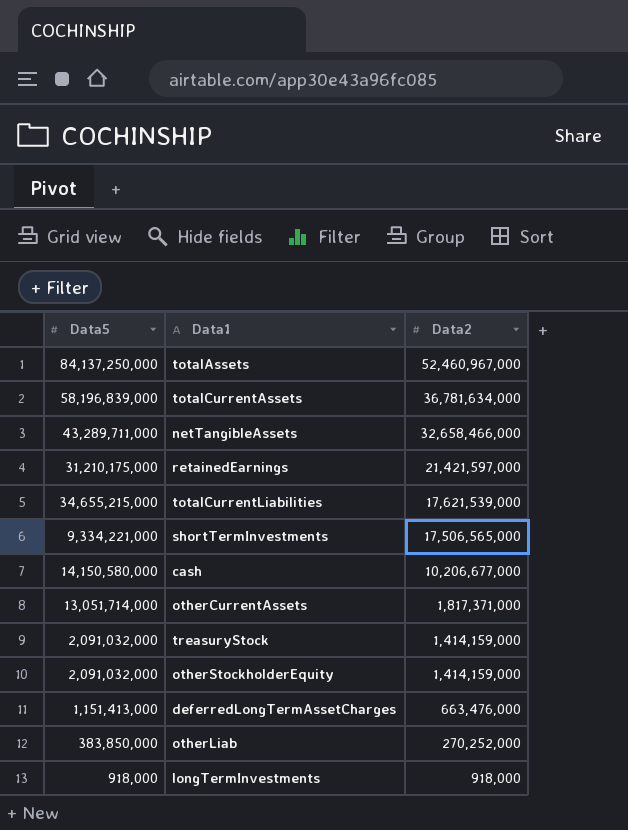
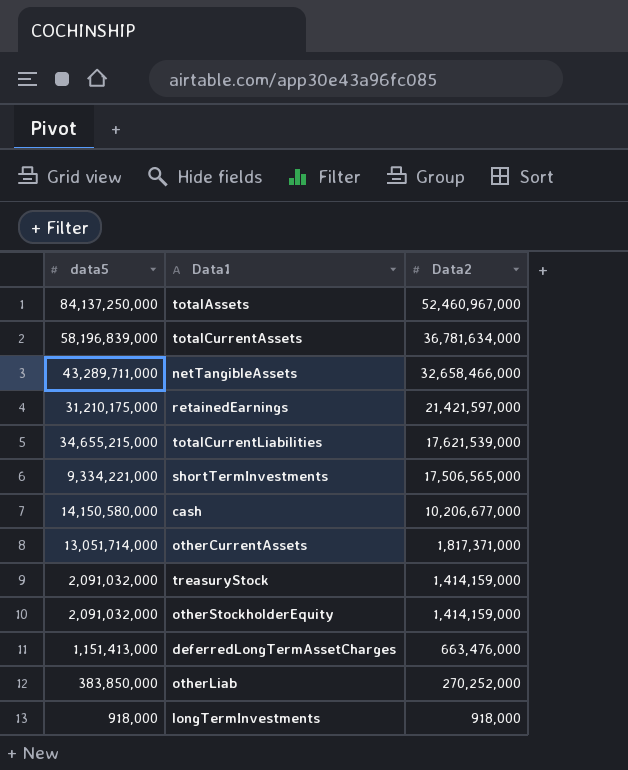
column name: Data5 -> data5

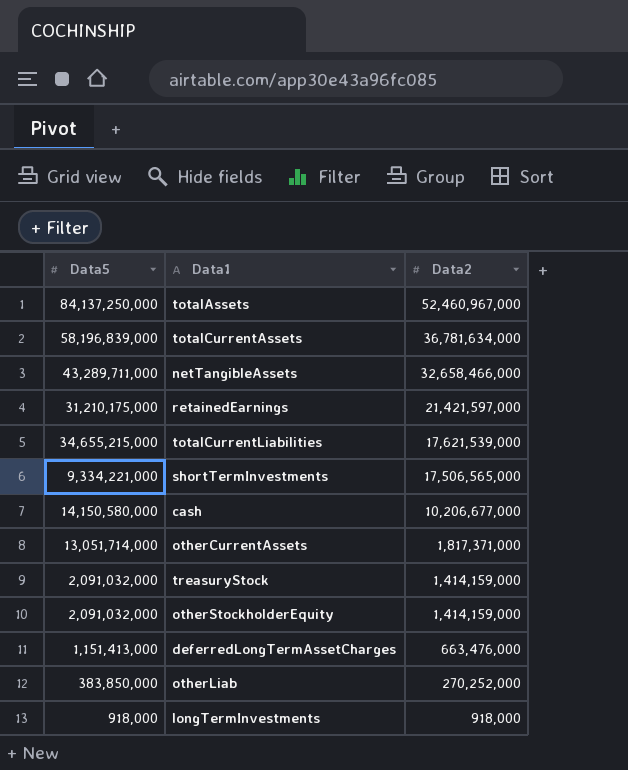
column name: data5 -> Data5

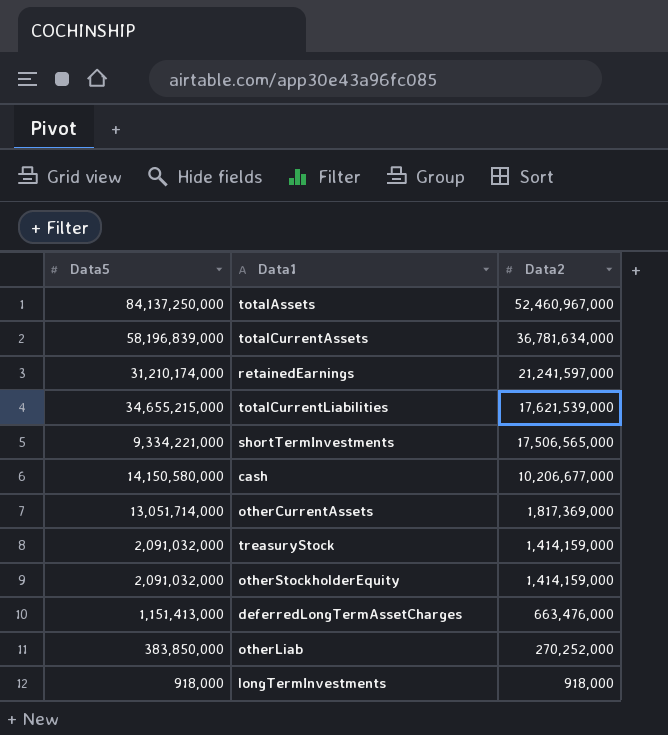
row netTangibleAssets: 43,289,711,000 | 32,658,466,000 -> none
retainedEarnings | Data5: 31,210,175,000 -> 31,210,174,000
retainedEarnings | Data2: 21,421,597,000 -> 21,241,597,000
otherCurrentAssets | Data2: 1,817,371,000 -> 1,817,369,000

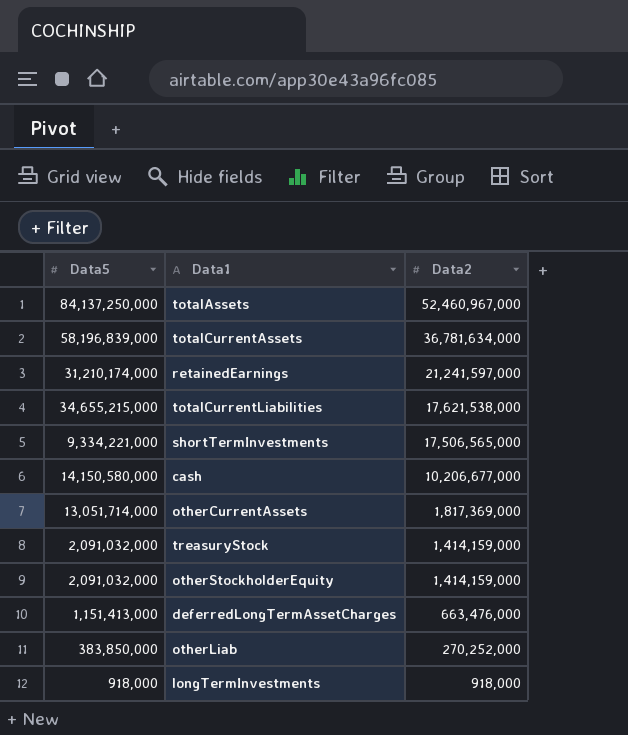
totalCurrentLiabilities | Data2: 17,621,539,000 -> 17,621,538,000

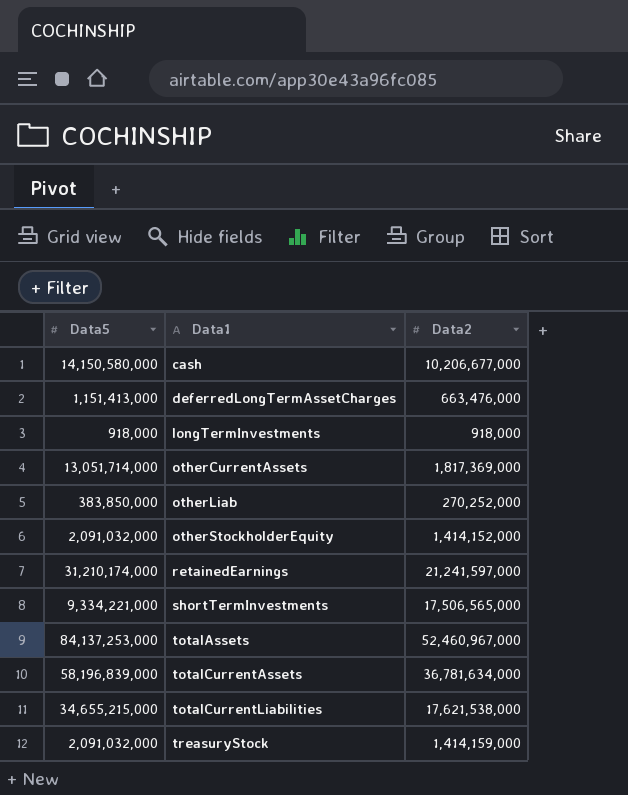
row order: Data2 descending -> Data1 ascending
otherStockholderEquity | Data2: 1,414,159,000 -> 1,414,152,000
totalAssets | Data5: 84,137,250,000 -> 84,137,253,000

